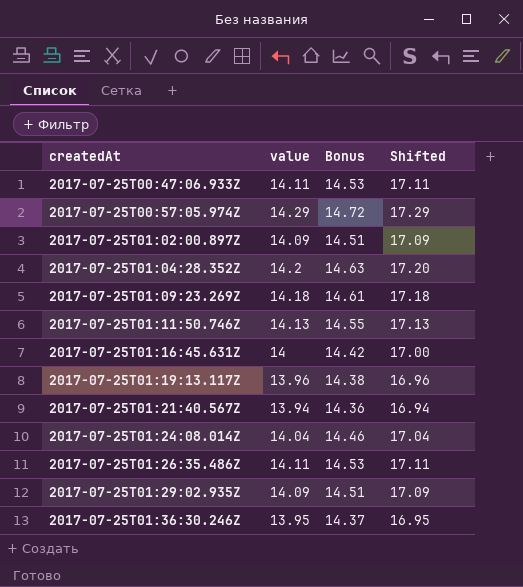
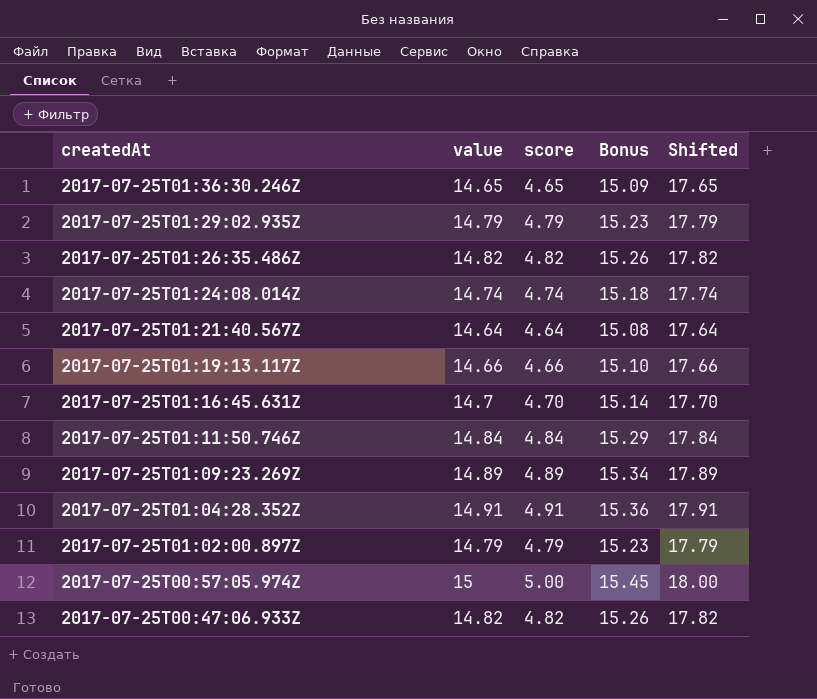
row order: createdAt ascending -> createdAt descending
column score | formula: none -> [value] - 10
2017-07-25T01:36:30.246Z | value: 13.95 -> 14.65
2017-07-25T01:36:30.246Z | Bonus: 14.37 -> 15.09
2017-07-25T01:36:30.246Z | Shifted: 16.95 -> 17.65
2017-07-25T01:29:02.935Z | value: 14.09 -> 14.79
2017-07-25T01:29:02.935Z | Bonus: 14.51 -> 15.23
2017-07-25T01:29:02.935Z | Shifted: 17.09 -> 17.79
2017-07-25T01:26:35.486Z | value: 14.11 -> 14.82
2017-07-25T01:26:35.486Z | Bonus: 14.53 -> 15.26
2017-07-25T01:26:35.486Z | Shifted: 17.11 -> 17.82
2017-07-25T01:24:08.014Z | value: 14.04 -> 14.74
2017-07-25T01:24:08.014Z | Bonus: 14.46 -> 15.18
2017-07-25T01:24:08.014Z | Shifted: 17.04 -> 17.74
2017-07-25T01:21:40.567Z | value: 13.94 -> 14.64
2017-07-25T01:21:40.567Z | Bonus: 14.36 -> 15.08
2017-07-25T01:21:40.567Z | Shifted: 16.94 -> 17.64
2017-07-25T01:19:13.117Z | value: 13.96 -> 14.66
2017-07-25T01:19:13.117Z | Bonus: 14.38 -> 15.10
2017-07-25T01:19:13.117Z | Shifted: 16.96 -> 17.66
2017-07-25T01:16:45.631Z | value: 14 -> 14.7
2017-07-25T01:16:45.631Z | Bonus: 14.42 -> 15.14
2017-07-25T01:16:45.631Z | Shifted: 17.00 -> 17.70
2017-07-25T01:11:50.746Z | value: 14.13 -> 14.84
2017-07-25T01:11:50.746Z | Bonus: 14.55 -> 15.29
2017-07-25T01:11:50.746Z | Shifted: 17.13 -> 17.84
2017-07-25T01:09:23.269Z | value: 14.18 -> 14.89
2017-07-25T01:09:23.269Z | Bonus: 14.61 -> 15.34
2017-07-25T01:09:23.269Z | Shifted: 17.18 -> 17.89
2017-07-25T01:04:28.352Z | value: 14.2 -> 14.91
2017-07-25T01:04:28.352Z | Bonus: 14.63 -> 15.36
2017-07-25T01:04:28.352Z | Shifted: 17.20 -> 17.91
2017-07-25T01:02:00.897Z | value: 14.09 -> 14.79
2017-07-25T01:02:00.897Z | Bonus: 14.51 -> 15.23
2017-07-25T01:02:00.897Z | Shifted: 17.09 -> 17.79
2017-07-25T00:57:05.974Z | value: 14.29 -> 15
2017-07-25T00:57:05.974Z | Bonus: 14.72 -> 15.45
2017-07-25T00:57:05.974Z | Shifted: 17.29 -> 18.00
2017-07-25T00:47:06.933Z | value: 14.11 -> 14.82
2017-07-25T00:47:06.933Z | Bonus: 14.53 -> 15.26
2017-07-25T00:47:06.933Z | Shifted: 17.11 -> 17.82

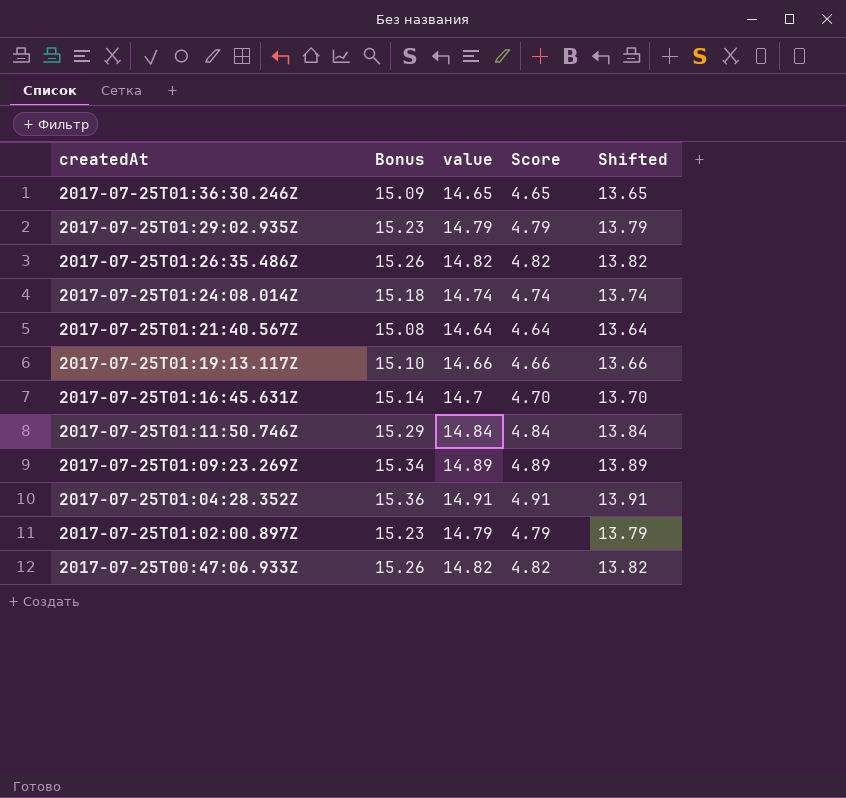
column Bonus | position: 4 -> 2
column name: score -> Score
column Shifted | formula: [value] + 3 -> [value] - 1
row 2017-07-25T00:57:05.974Z: 15 | 5.00 | 15.45 | 18.00 -> none

